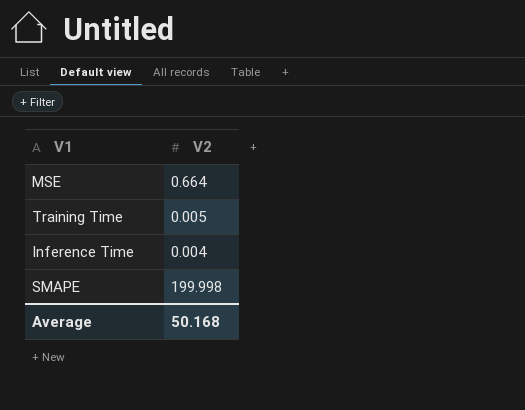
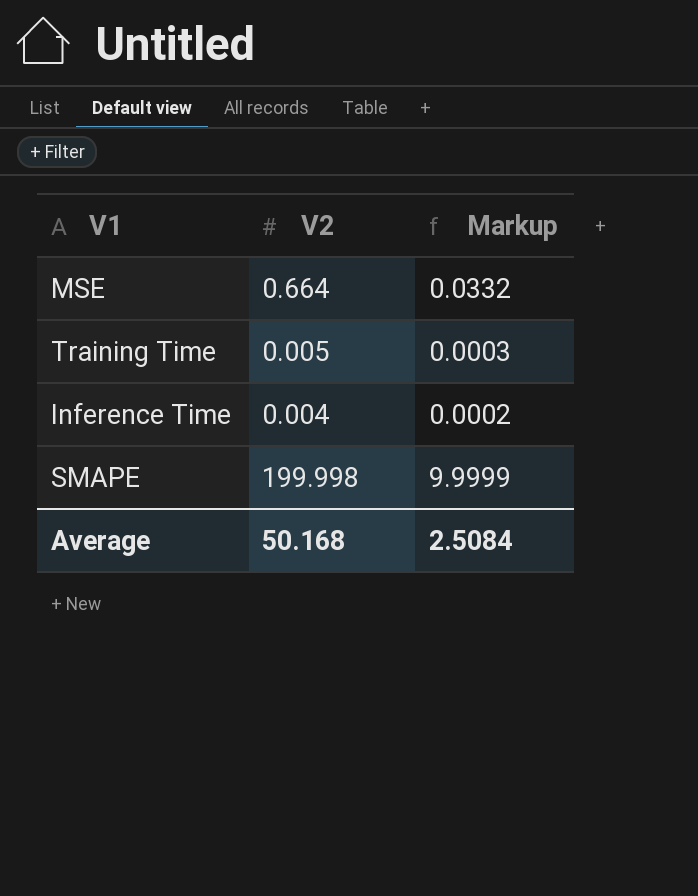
column Markup | formula: none -> [V2] * 0.05

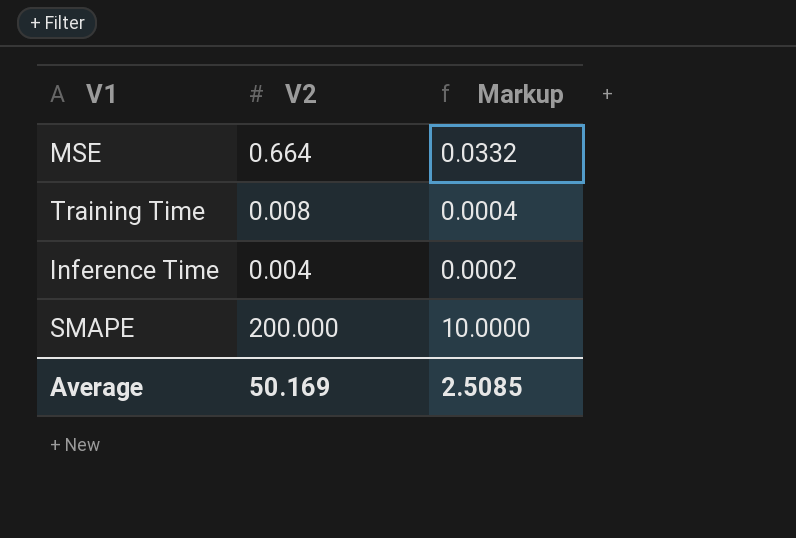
Training Time | V2: 0.005 -> 0.008
Training Time | Markup: 0.0003 -> 0.0004
SMAPE | V2: 199.998 -> 200.000
SMAPE | Markup: 9.9999 -> 10.0000
Average | V2: 50.168 -> 50.169
Average | Markup: 2.5084 -> 2.5085

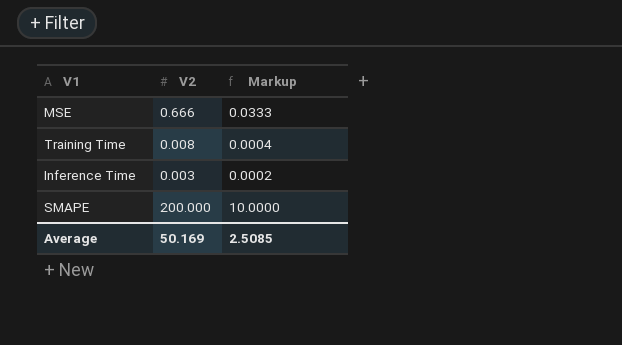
MSE | V2: 0.664 -> 0.666
MSE | Markup: 0.0332 -> 0.0333
Inference Time | V2: 0.004 -> 0.003

